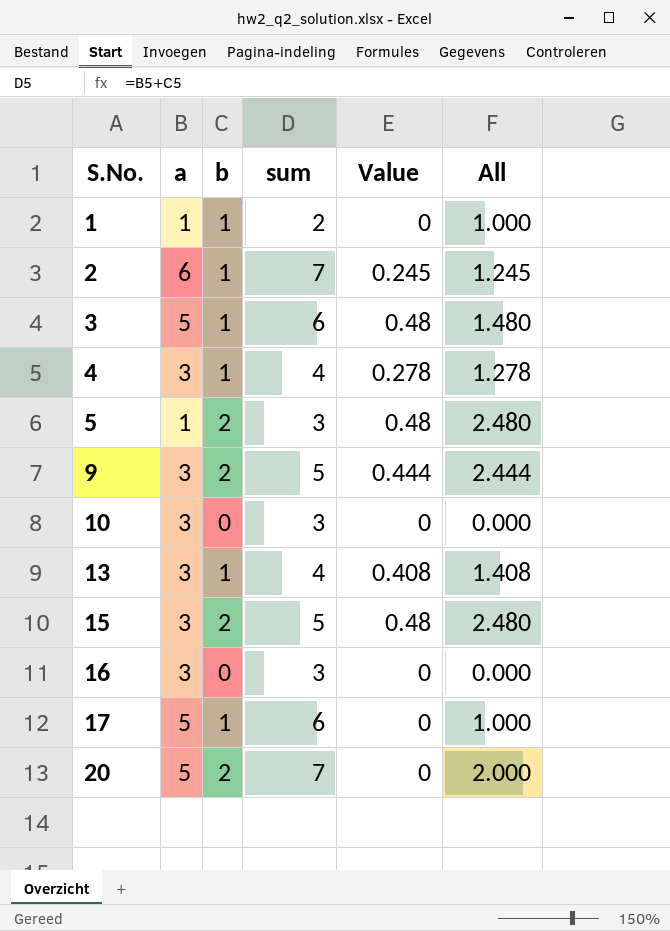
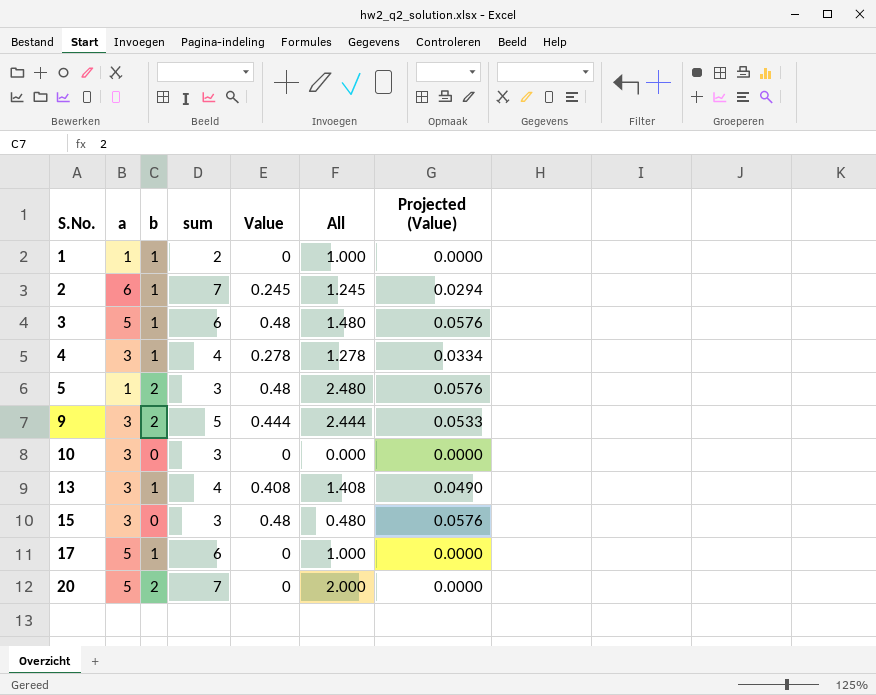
column Projected (Value) | formula: none -> [Value] * 0.12
row 16: 3 | 0 | 3 | 0 | 0.000 -> none
15 | b: 2 -> 0
15 | sum: 5 -> 3
15 | All: 2.480 -> 0.480

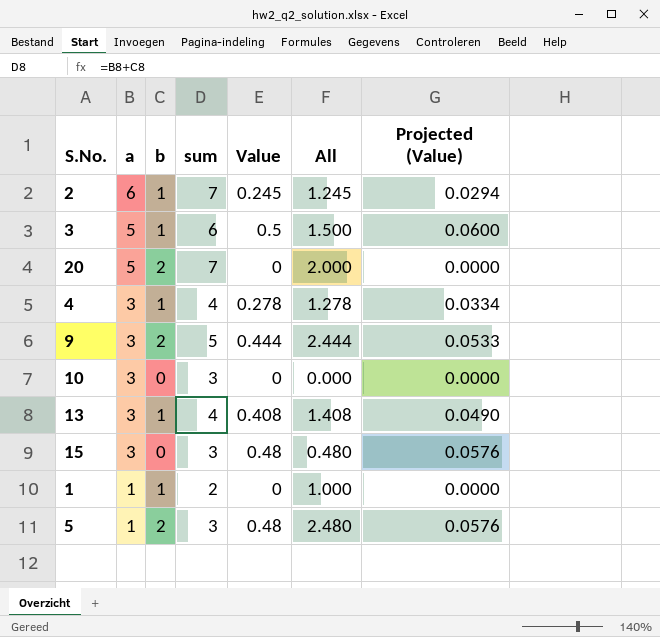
row order: S.No. ascending -> a descending
row 17: 5 | 1 | 6 | 0 | 1.000 | 0.0000 -> none
3 | Value: 0.48 -> 0.5
3 | All: 1.480 -> 1.500
3 | Projected (Value): 0.0576 -> 0.0600

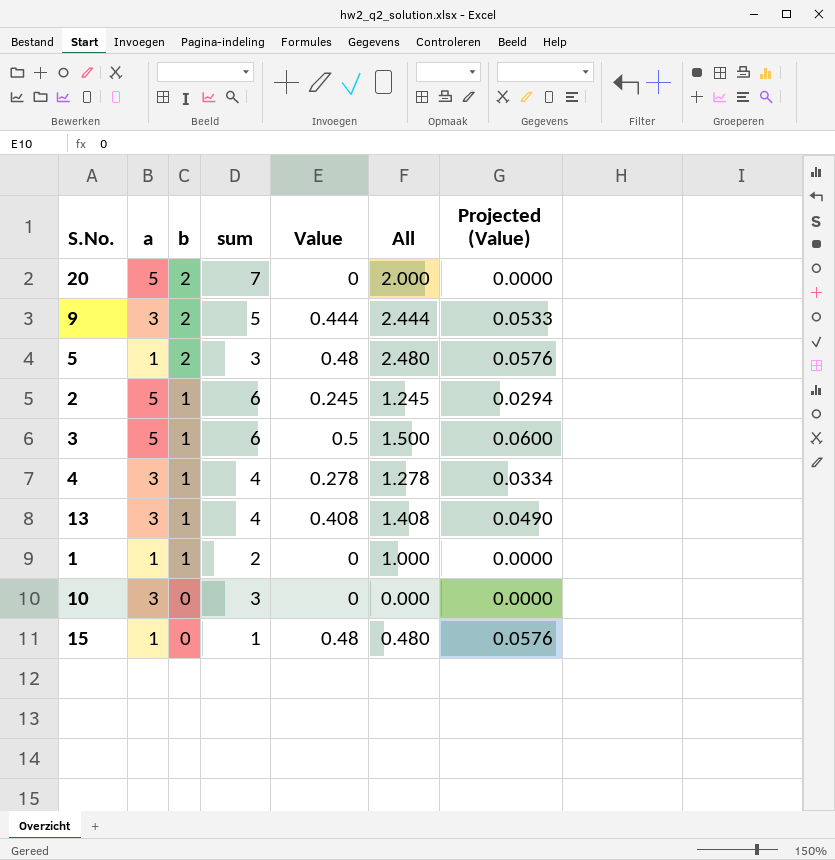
row order: a descending -> b descending
2 | a: 6 -> 5
2 | sum: 7 -> 6
15 | a: 3 -> 1
15 | sum: 3 -> 1

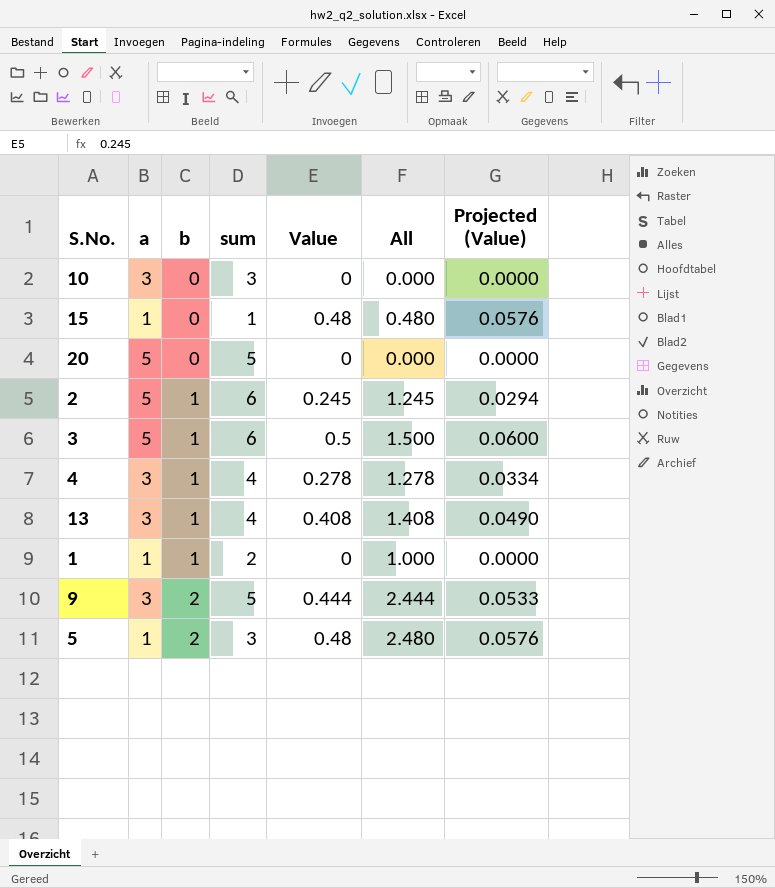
row order: b descending -> b ascending
20 | b: 2 -> 0
20 | sum: 7 -> 5
20 | All: 2.000 -> 0.000

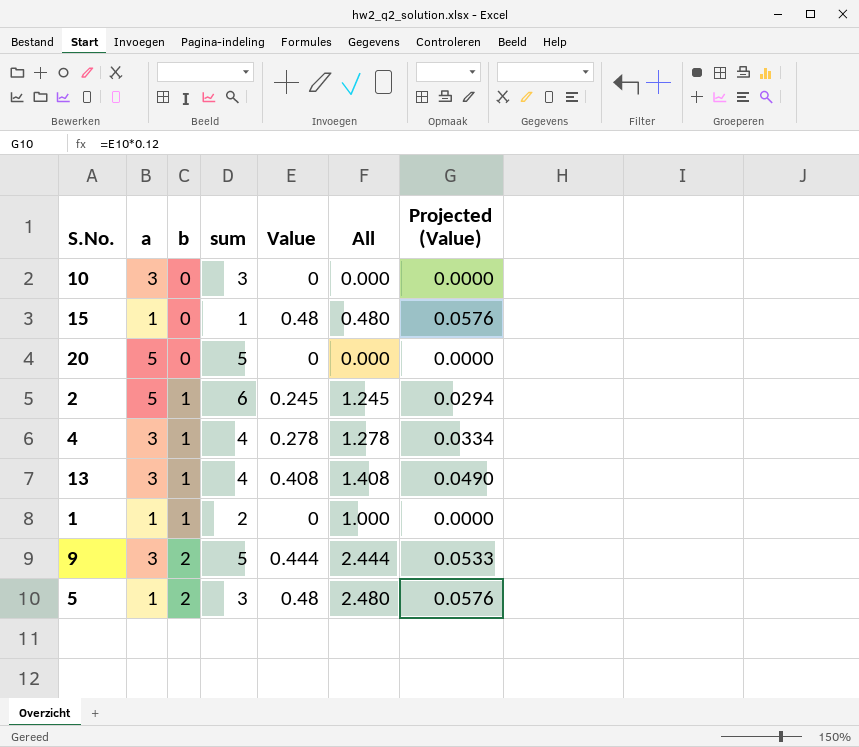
row 3: 5 | 1 | 6 | 0.5 | 1.500 | 0.0600 -> none

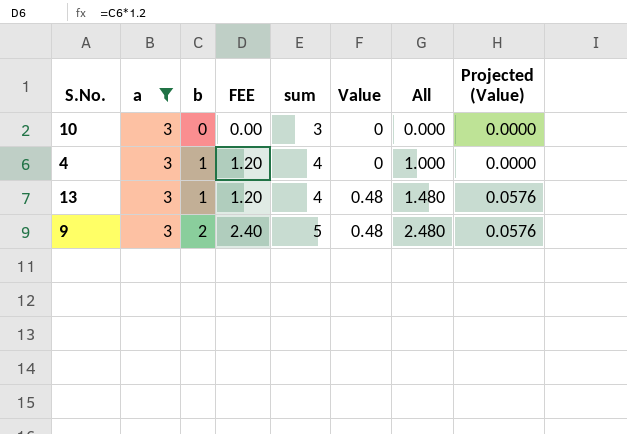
filter: none -> a = 3
column FEE | formula: none -> [b] * 1.2
4 | Value: 0.278 -> 0
4 | All: 1.278 -> 1.000
4 | Projected (Value): 0.0334 -> 0.0000
13 | Value: 0.408 -> 0.48
13 | All: 1.408 -> 1.480
13 | Projected (Value): 0.0490 -> 0.0576
9 | Value: 0.444 -> 0.48
9 | All: 2.444 -> 2.480
9 | Projected (Value): 0.0533 -> 0.0576

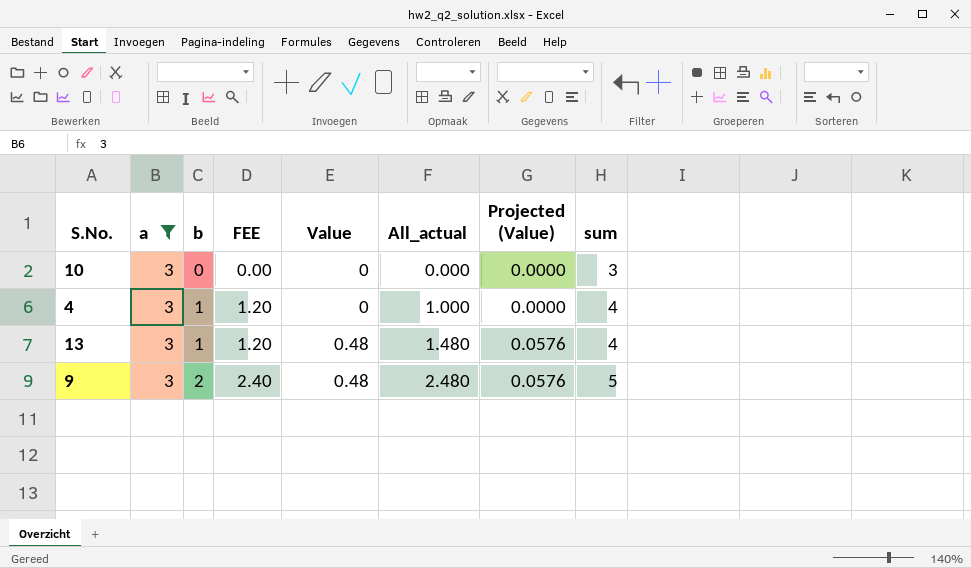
column name: All -> All_actual
column sum | position: 5 -> 8

